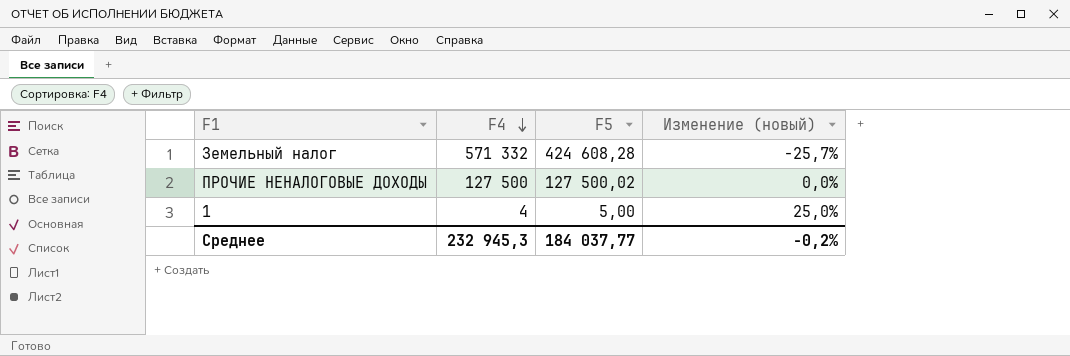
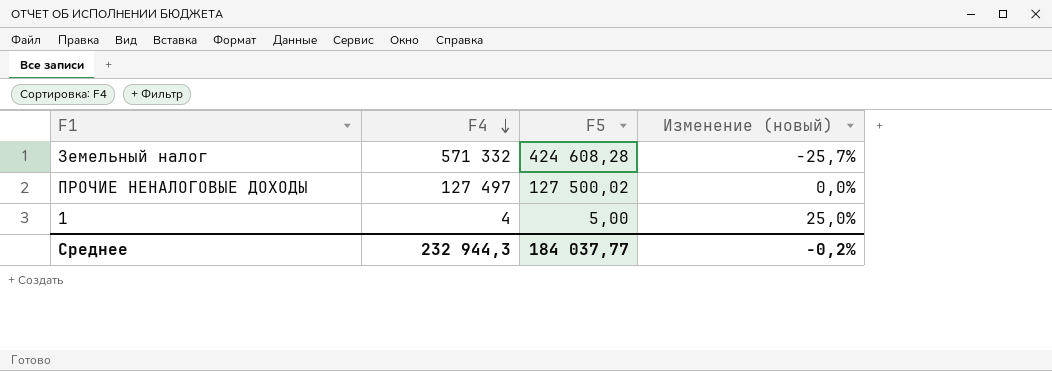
ПРОЧИЕ НЕНАЛОГОВЫЕ ДОХОДЫ | F4: 127 500 -> 127 497
Среднее | F4: 232 945,3 -> 232 944,3

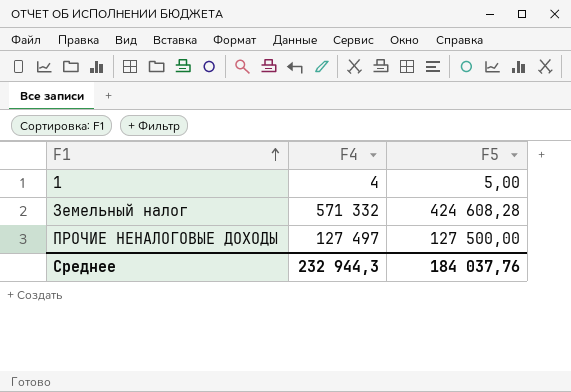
row order: F4 descending -> F1 ascending
column Изменение (новый) | formula: ([F5] - [F4]) / [F4] -> none
ПРОЧИЕ НЕНАЛОГОВЫЕ ДОХОДЫ | F5: 127 500,02 -> 127 500,00
Среднее | F5: 184 037,77 -> 184 037,76

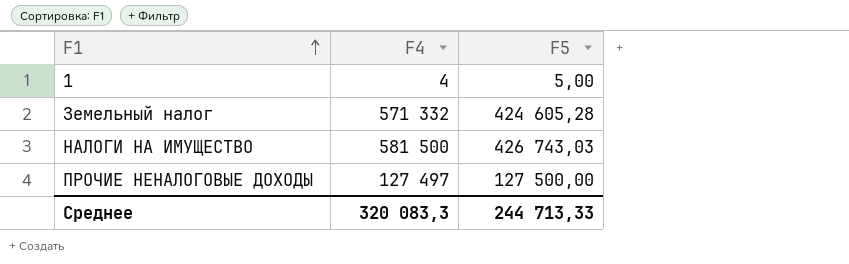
Земельный налог | F5: 424 608,28 -> 424 605,28
row НАЛОГИ НА ИМУЩЕСТВО: none -> 581 500 | 426 743,03
Среднее | F4: 232 944,3 -> 320 083,3
Среднее | F5: 184 037,76 -> 244 713,33

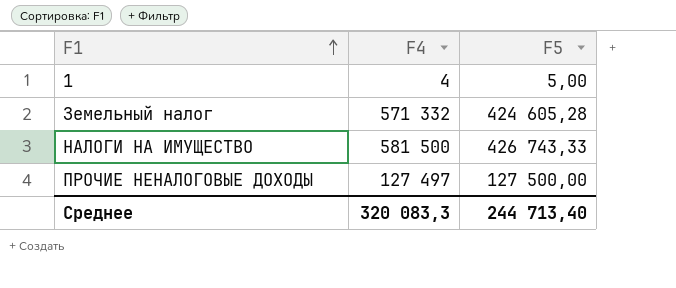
НАЛОГИ НА ИМУЩЕСТВО | F5: 426 743,03 -> 426 743,33
Среднее | F5: 244 713,33 -> 244 713,40

